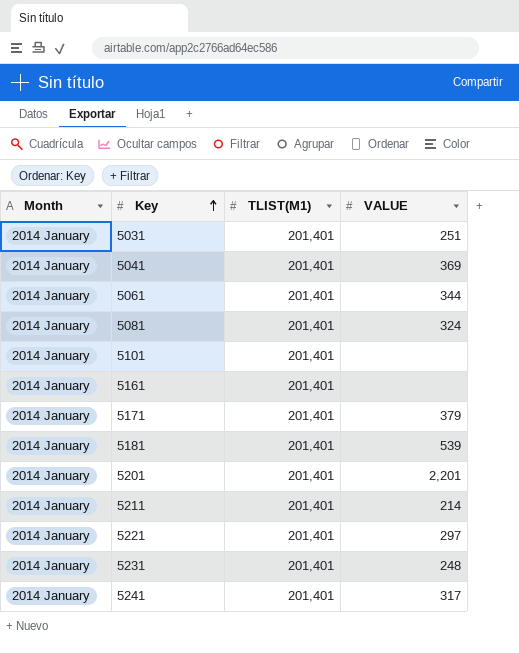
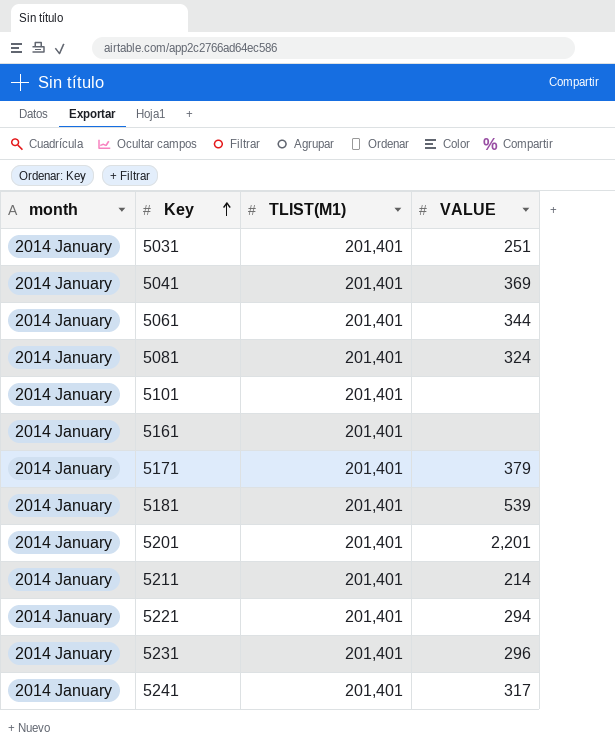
column name: Month -> month
5221 | VALUE: 297 -> 294
5231 | VALUE: 248 -> 296

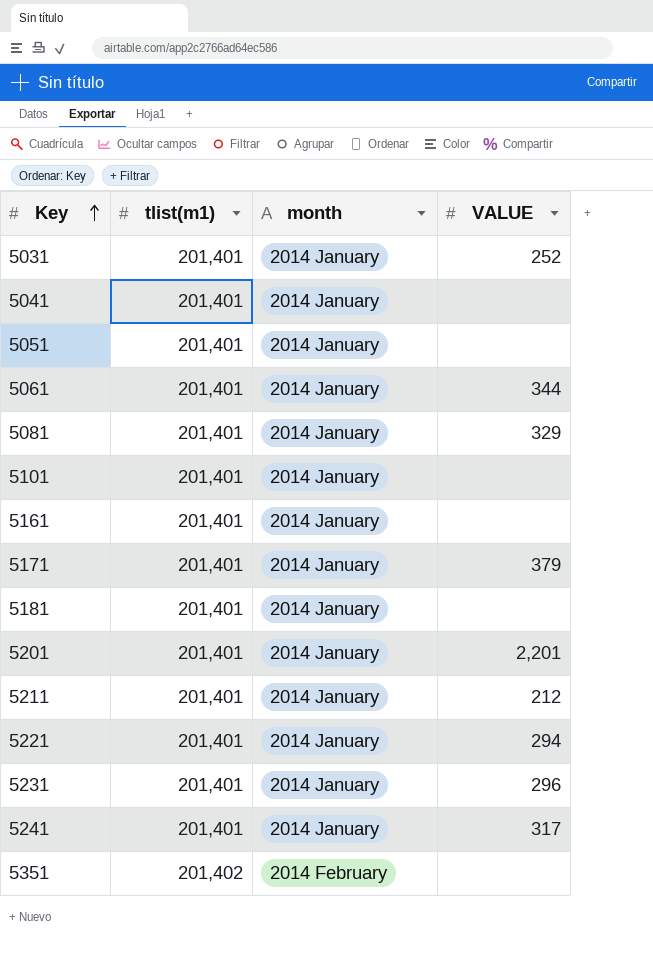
column name: TLIST(M1) -> tlist(m1)
column month | position: 1 -> 3
5031 | VALUE: 251 -> 252
5041 | VALUE: 369 -> none
row 5051: none -> 201,401 | 2014 January | none
5081 | VALUE: 324 -> 329
5181 | VALUE: 539 -> none
5211 | VALUE: 214 -> 212
row 5351: none -> 201,402 | 2014 February | none

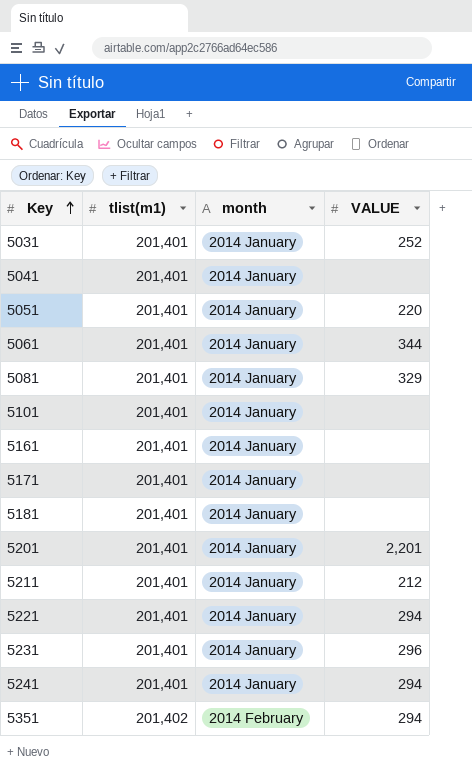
5051 | VALUE: none -> 220
5171 | VALUE: 379 -> none
5241 | VALUE: 317 -> 294
5351 | VALUE: none -> 294

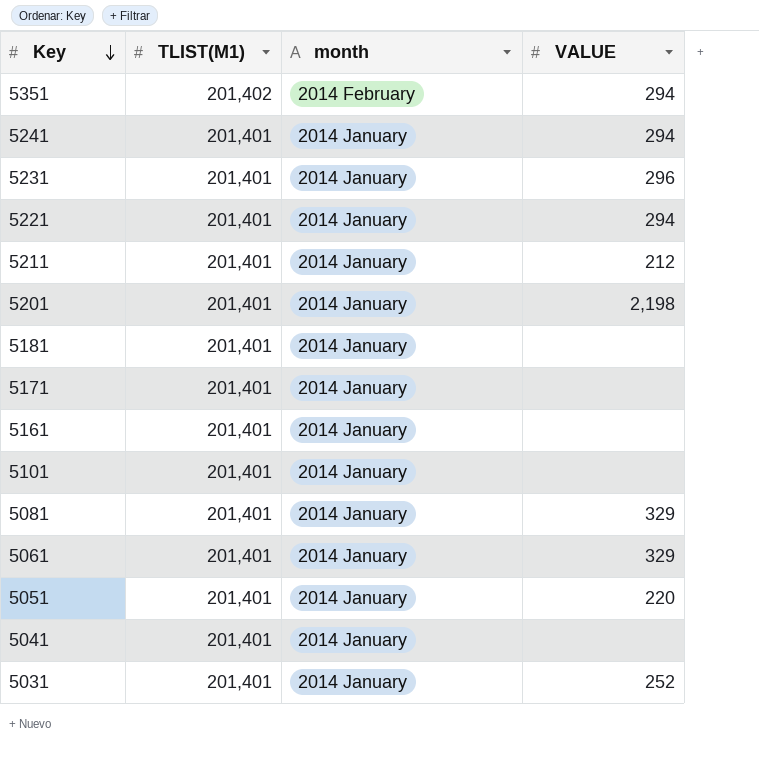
row order: Key ascending -> Key descending
column name: tlist(m1) -> TLIST(M1)
5201 | VALUE: 2,201 -> 2,198
5061 | VALUE: 344 -> 329

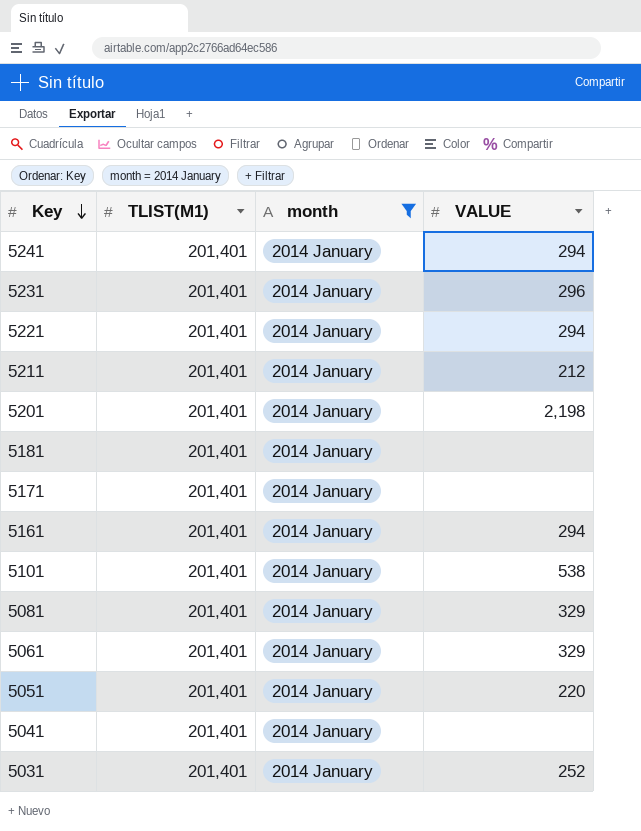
filter: none -> month = 2014 January
5161 | VALUE: none -> 294
5101 | VALUE: none -> 538

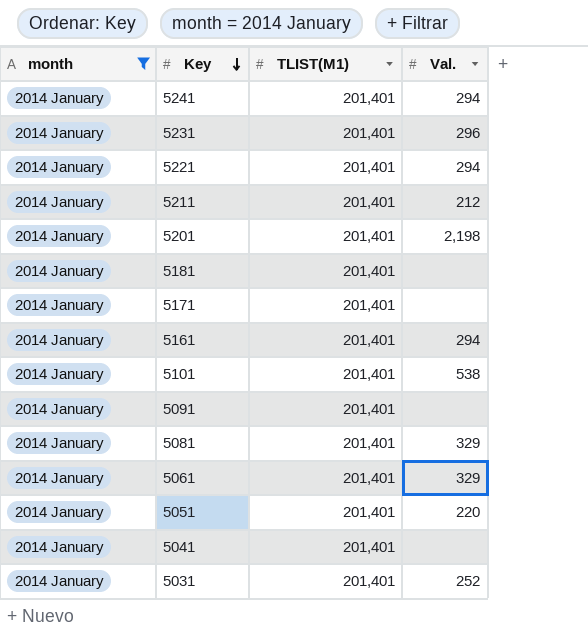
column month | position: 3 -> 1
column name: VALUE -> Val.
row 5091: none -> 2014 January | 201,401 | none

